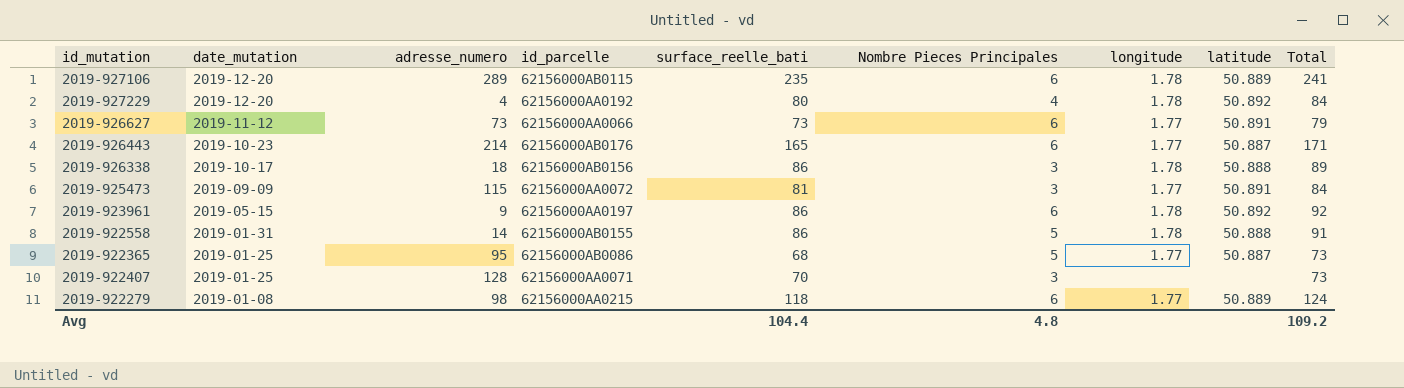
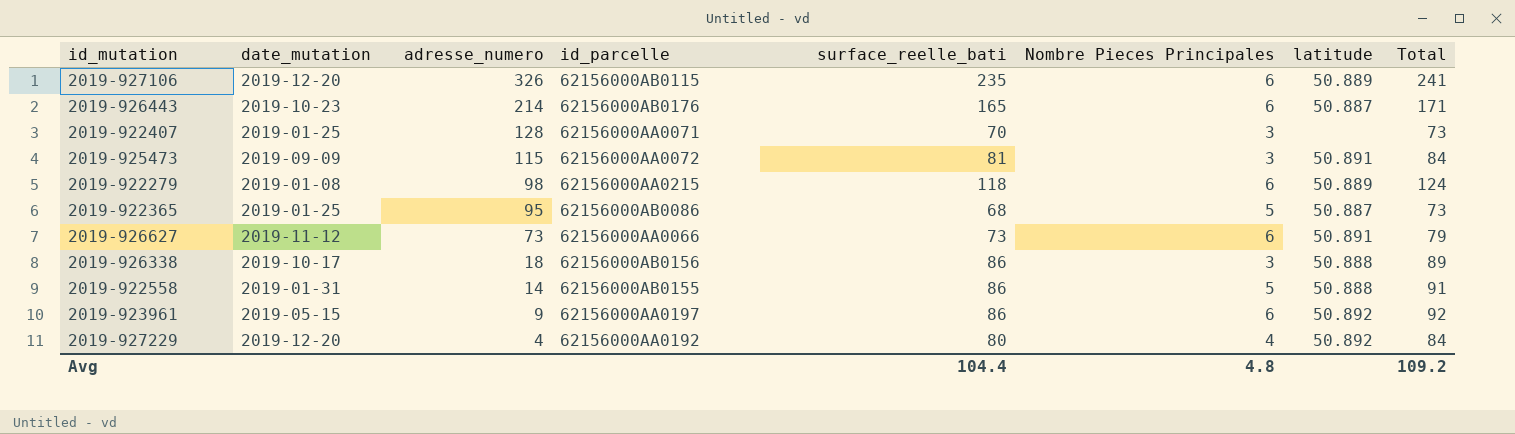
row order: date_mutation descending -> adresse_numero descending
column longitude | position: 7 -> none
2019-927106 | adresse_numero: 289 -> 326

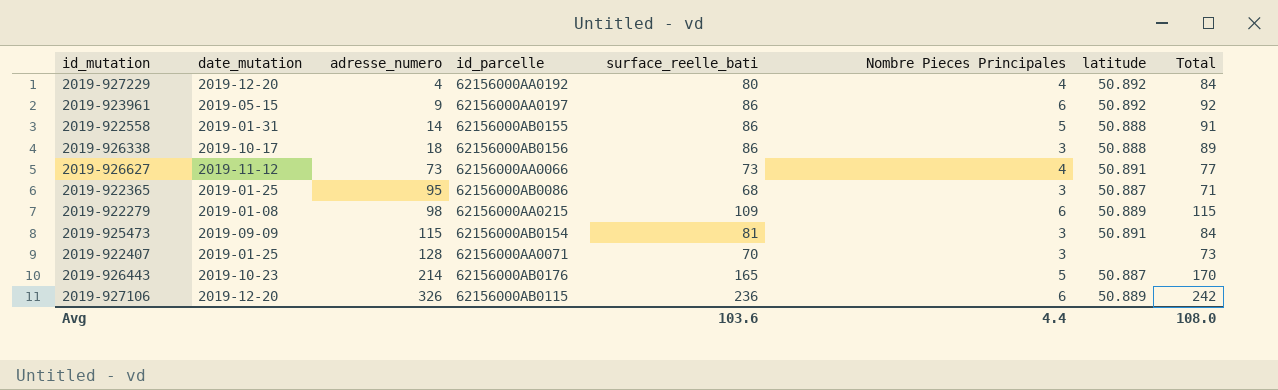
row order: adresse_numero descending -> adresse_numero ascending
2019-926627 | Nombre Pieces Principales: 6 -> 4
2019-926627 | Total: 79 -> 77
2019-922365 | Nombre Pieces Principales: 5 -> 3
2019-922365 | Total: 73 -> 71
2019-922279 | surface_reelle_bati: 118 -> 109
2019-922279 | Total: 124 -> 115
2019-925473 | id_parcelle: 62156000AA0072 -> 62156000AB0154
2019-926443 | Nombre Pieces Principales: 6 -> 5
2019-926443 | Total: 171 -> 170
2019-927106 | surface_reelle_bati: 235 -> 236
2019-927106 | Total: 241 -> 242
Avg | surface_reelle_bati: 104.4 -> 103.6
Avg | Nombre Pieces Principales: 4.8 -> 4.4
Avg | Total: 109.2 -> 108.0

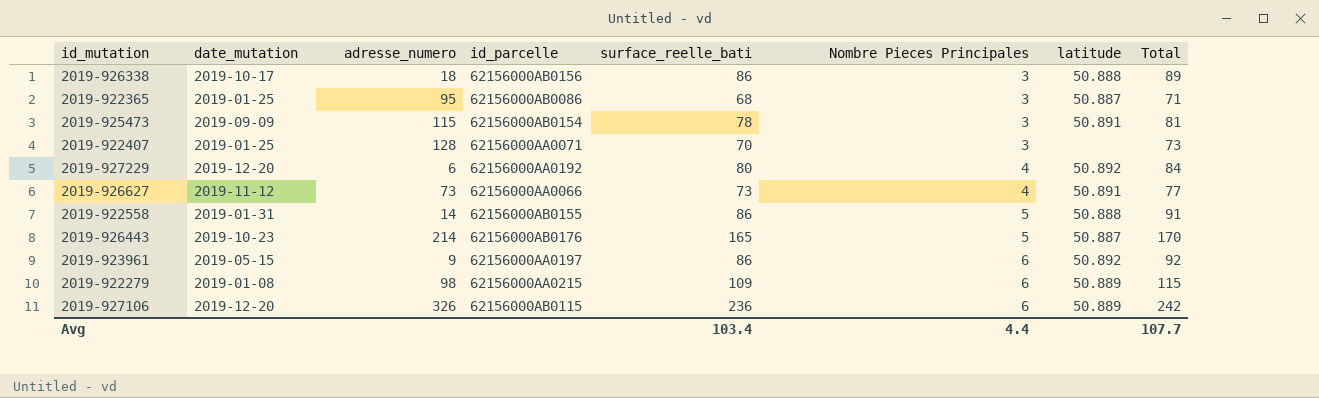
row order: adresse_numero ascending -> Nombre Pieces Principales ascending
2019-925473 | surface_reelle_bati: 81 -> 78
2019-925473 | Total: 84 -> 81
2019-927229 | adresse_numero: 4 -> 6
Avg | surface_reelle_bati: 103.6 -> 103.4
Avg | Total: 108.0 -> 107.7

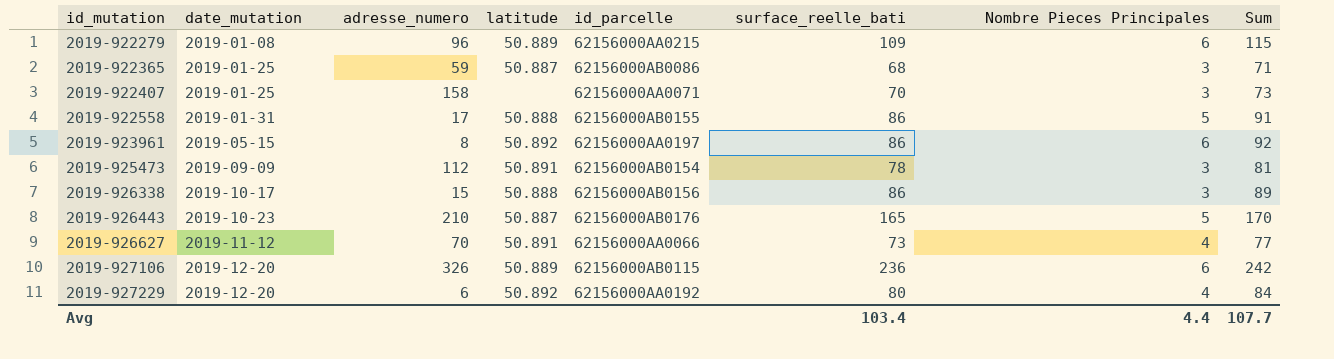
row order: Nombre Pieces Principales ascending -> id_mutation ascending
column latitude | position: 7 -> 4
column name: Total -> Sum
2019-922279 | adresse_numero: 98 -> 96
2019-922365 | adresse_numero: 95 -> 59
2019-922407 | adresse_numero: 128 -> 158
2019-922558 | adresse_numero: 14 -> 17
2019-923961 | adresse_numero: 9 -> 8
2019-925473 | adresse_numero: 115 -> 112
2019-926338 | adresse_numero: 18 -> 15
2019-926443 | adresse_numero: 214 -> 210
2019-926627 | adresse_numero: 73 -> 70

